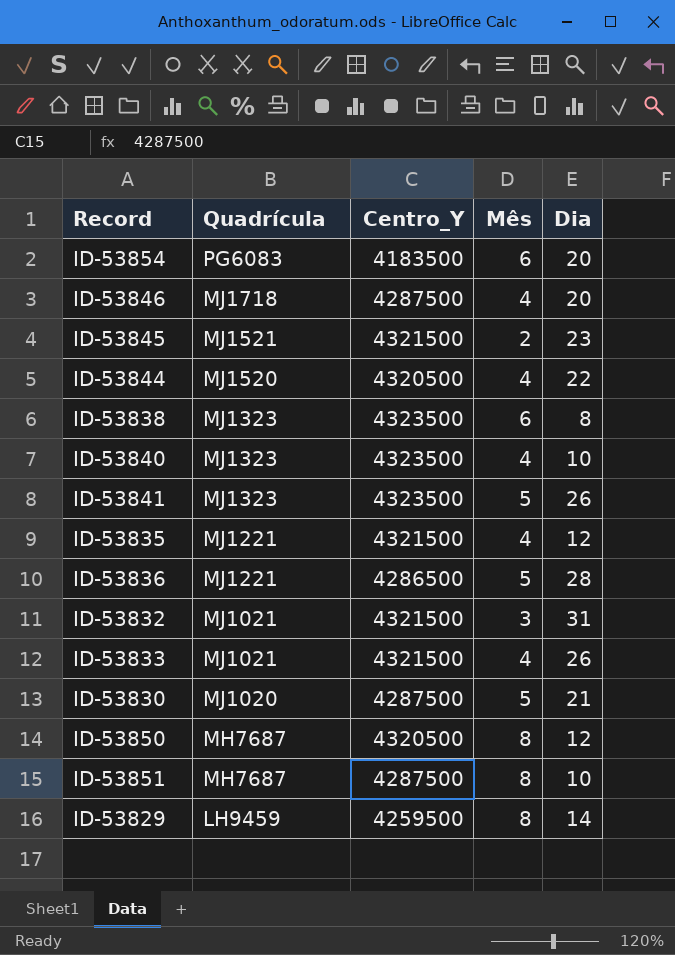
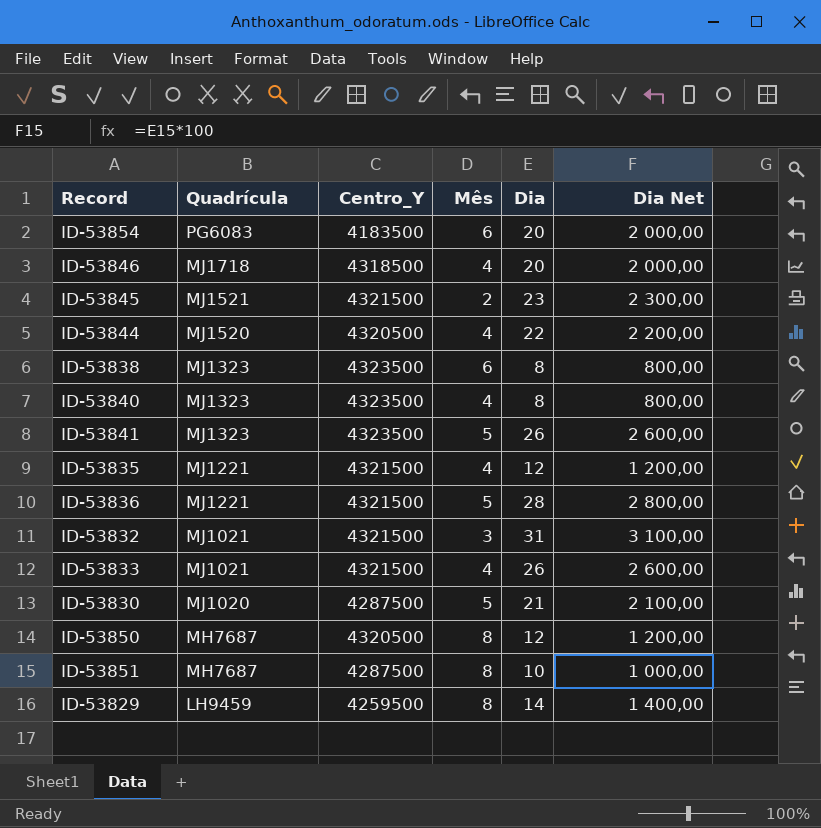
column Dia Net | formula: none -> [Dia] * 100
ID-53846 | Centro_Y: 4287500 -> 4318500
ID-53840 | Dia: 10 -> 8
ID-53836 | Centro_Y: 4286500 -> 4321500

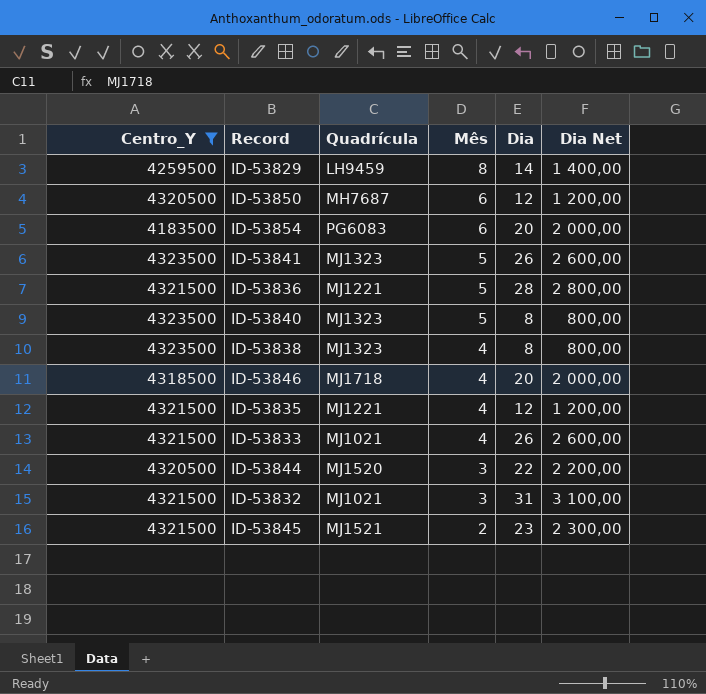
filter: none -> Centro_Y != 4287500
row order: Quadrícula descending -> Mês descending
column Centro_Y | position: 3 -> 1
ID-53850 | Mês: 8 -> 6
ID-53840 | Mês: 4 -> 5
ID-53838 | Mês: 6 -> 4
ID-53844 | Mês: 4 -> 3

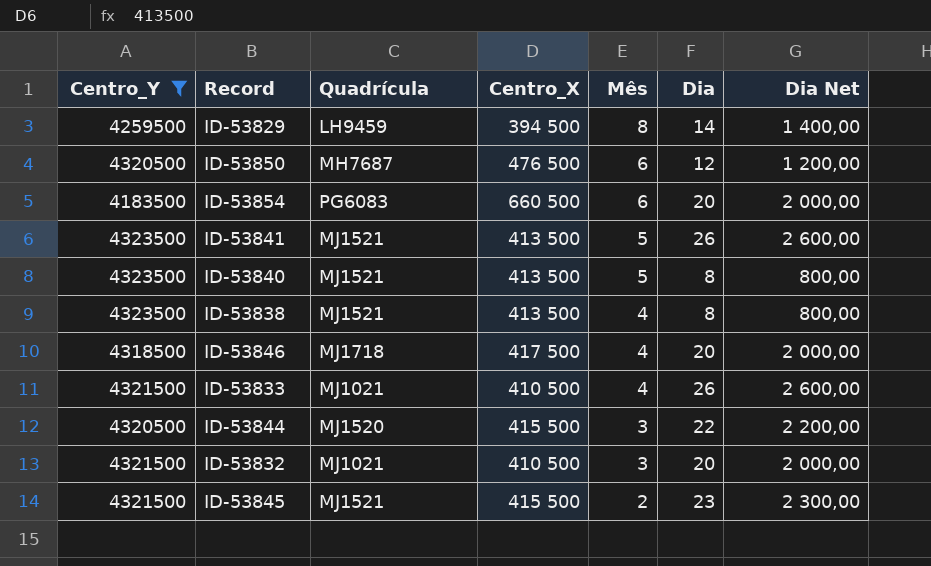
column Centro_X | position: none -> 4
row ID-53836: 4321500 | MJ1221 | 5 | 28 | 2 800,00 -> none
row ID-53835: 4321500 | MJ1221 | 4 | 12 | 1 200,00 -> none
ID-53841 | Quadrícula: MJ1323 -> MJ1521
ID-53840 | Quadrícula: MJ1323 -> MJ1521
ID-53838 | Quadrícula: MJ1323 -> MJ1521
ID-53832 | Dia: 31 -> 20
ID-53832 | Dia Net: 3 100,00 -> 2 000,00

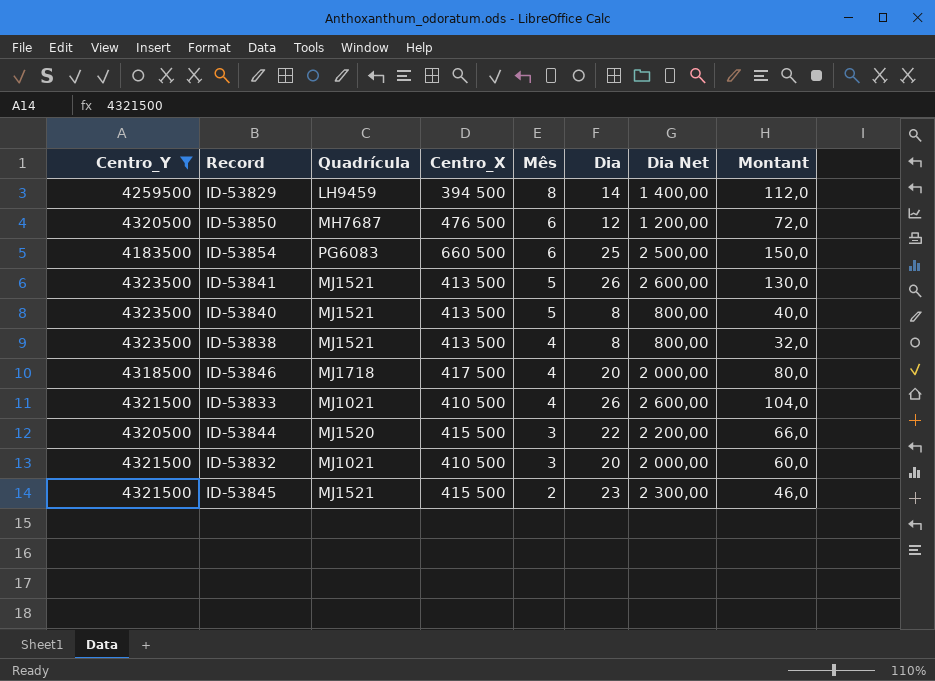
column Montant | formula: none -> [Mês] * [Dia]
ID-53854 | Dia: 20 -> 25
ID-53854 | Dia Net: 2 000,00 -> 2 500,00

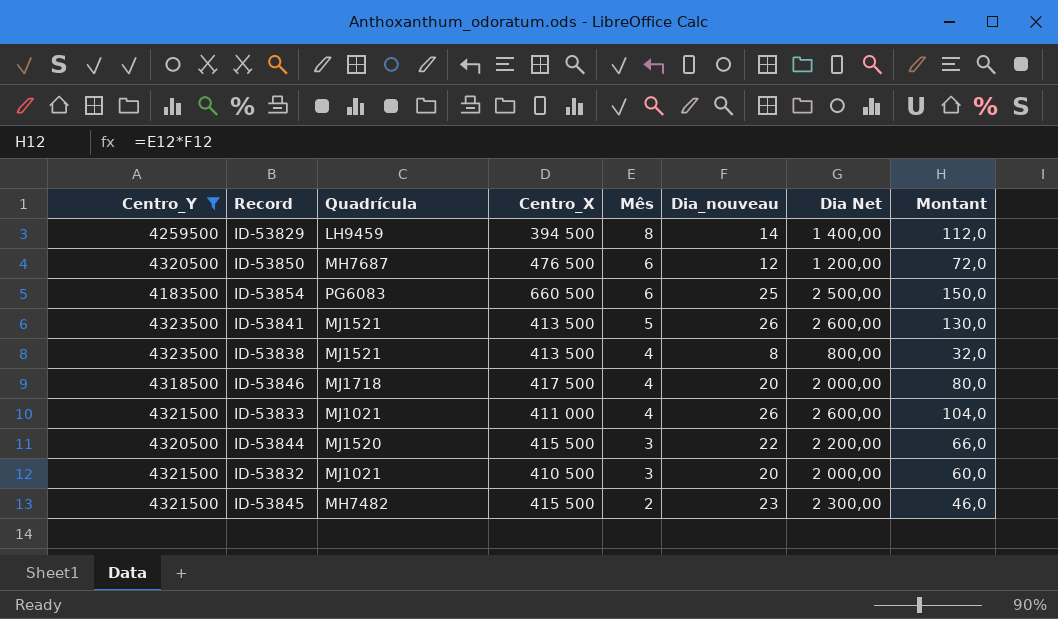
column name: Dia -> Dia_nouveau
row ID-53840: 4323500 | MJ1521 | 413 500 | 5 | 8 | 800,00 | 40,0 -> none
ID-53833 | Centro_X: 410 500 -> 411 000
ID-53845 | Quadrícula: MJ1521 -> MH7482

